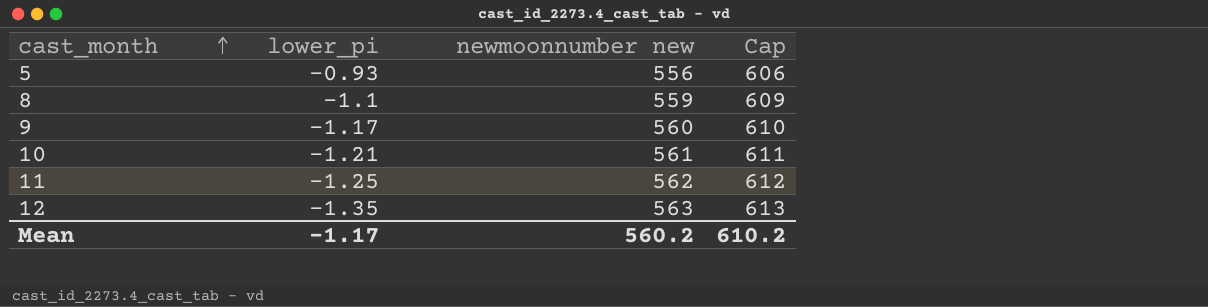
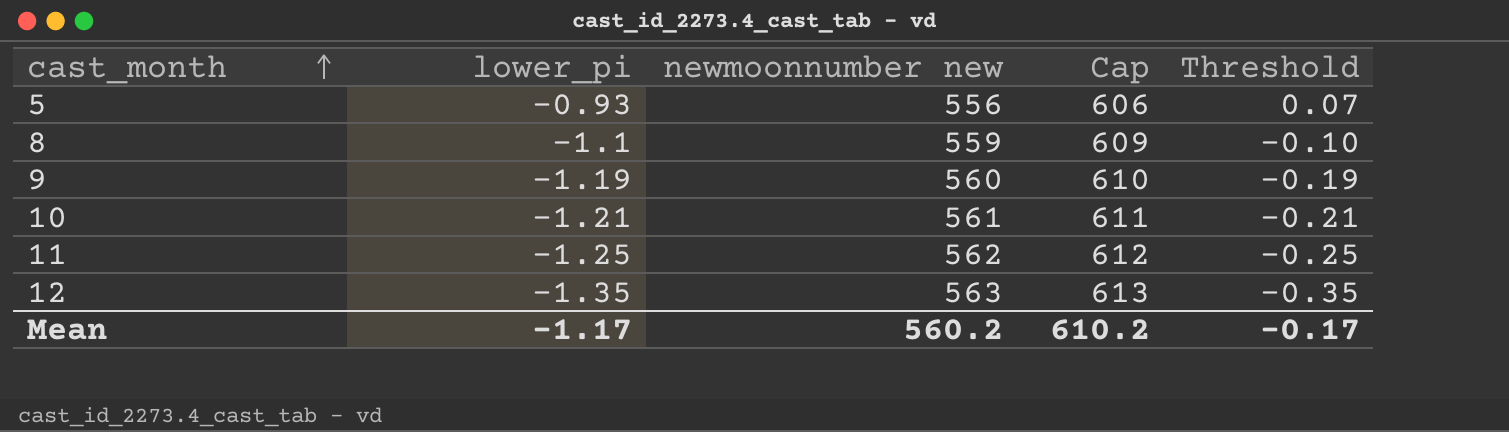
column Threshold | formula: none -> [lower_pi] + 1
9 | lower_pi: -1.17 -> -1.19

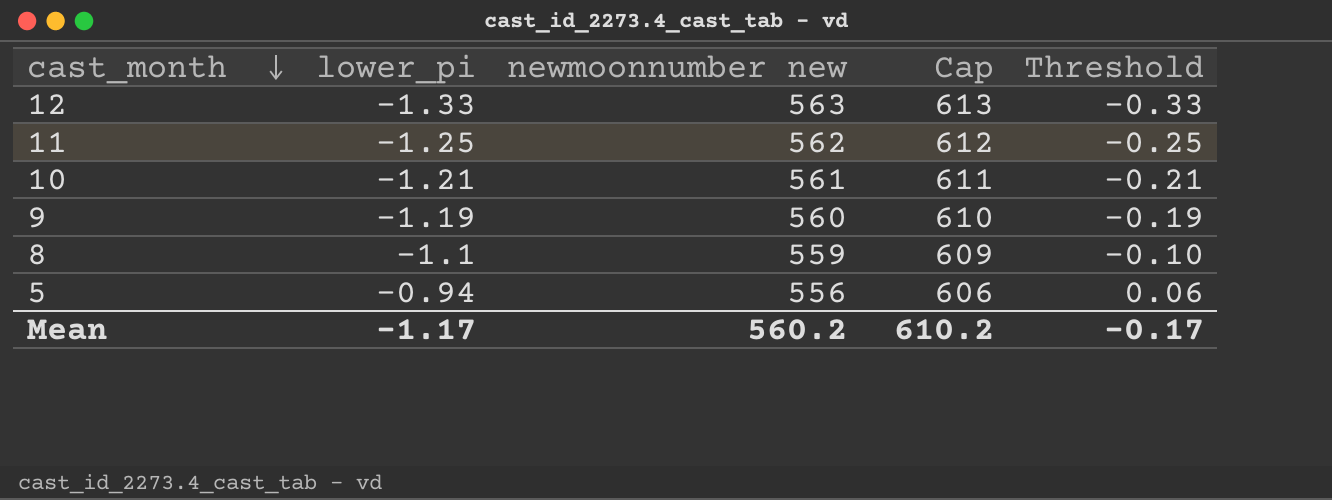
row order: cast_month ascending -> cast_month descending
12 | lower_pi: -1.35 -> -1.33
12 | Threshold: -0.35 -> -0.33
5 | lower_pi: -0.93 -> -0.94
5 | Threshold: 0.07 -> 0.06

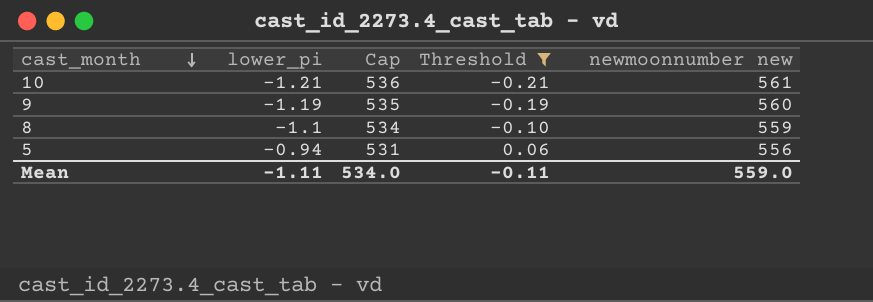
filter: none -> Threshold >= -0.21
column Cap | formula: [newmoonnumber new] + 50 -> [newmoonnumber new] - 25
column newmoonnumber new | position: 3 -> 5
Mean | lower_pi: -1.17 -> -1.11
Mean | Cap: 610.2 -> 534.0
Mean | Threshold: -0.17 -> -0.11
Mean | newmoonnumber new: 560.2 -> 559.0

